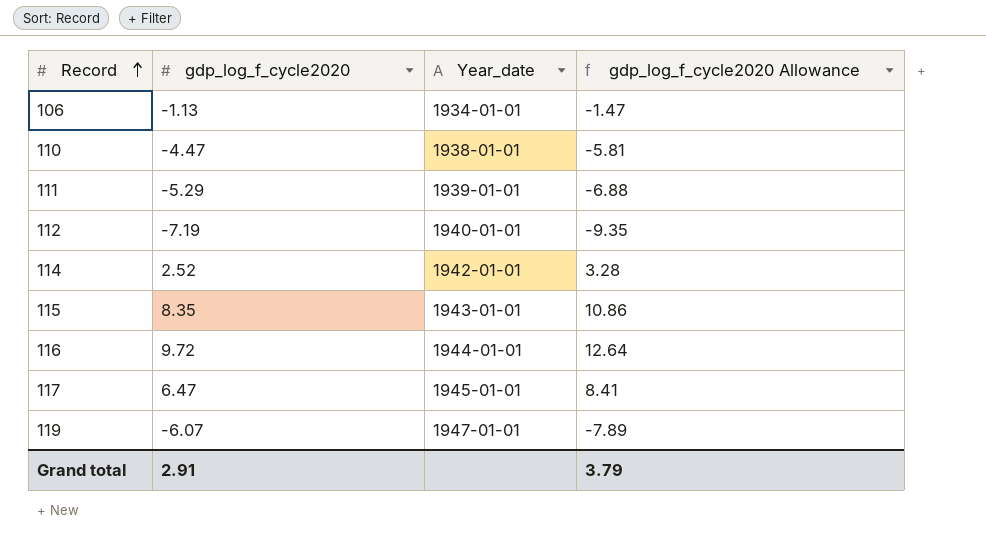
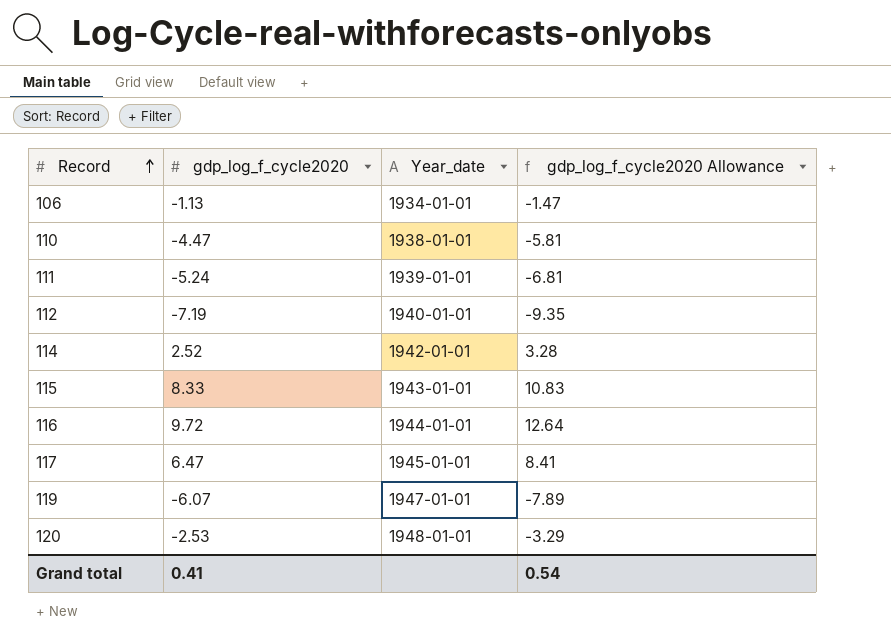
111 | gdp_log_f_cycle2020: -5.29 -> -5.24
111 | gdp_log_f_cycle2020 Allowance: -6.88 -> -6.81
115 | gdp_log_f_cycle2020: 8.35 -> 8.33
115 | gdp_log_f_cycle2020 Allowance: 10.86 -> 10.83
row 120: none -> -2.53 | 1948-01-01 | -3.29
Grand total | gdp_log_f_cycle2020: 2.91 -> 0.41
Grand total | gdp_log_f_cycle2020 Allowance: 3.79 -> 0.54

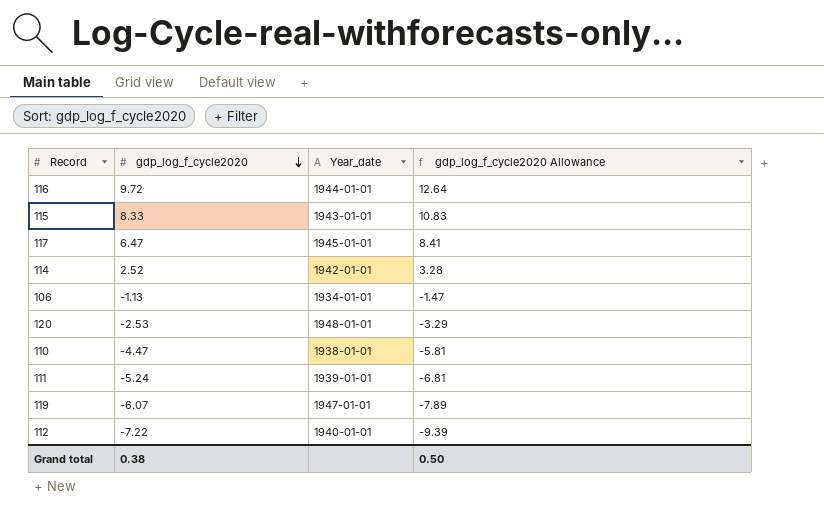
row order: Record ascending -> gdp_log_f_cycle2020 descending
112 | gdp_log_f_cycle2020: -7.19 -> -7.22
112 | gdp_log_f_cycle2020 Allowance: -9.35 -> -9.39
Grand total | gdp_log_f_cycle2020: 0.41 -> 0.38
Grand total | gdp_log_f_cycle2020 Allowance: 0.54 -> 0.50

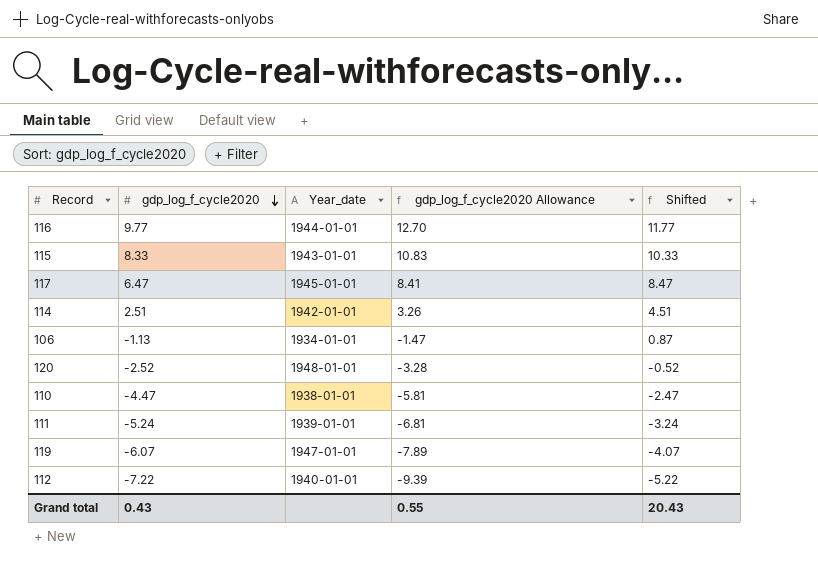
column Shifted | formula: none -> [gdp_log_f_cycle2020] + 2
116 | gdp_log_f_cycle2020: 9.72 -> 9.77
116 | gdp_log_f_cycle2020 Allowance: 12.64 -> 12.70
114 | gdp_log_f_cycle2020: 2.52 -> 2.51
114 | gdp_log_f_cycle2020 Allowance: 3.28 -> 3.26
120 | gdp_log_f_cycle2020: -2.53 -> -2.52
120 | gdp_log_f_cycle2020 Allowance: -3.29 -> -3.28
Grand total | gdp_log_f_cycle2020: 0.38 -> 0.43
Grand total | gdp_log_f_cycle2020 Allowance: 0.50 -> 0.55

